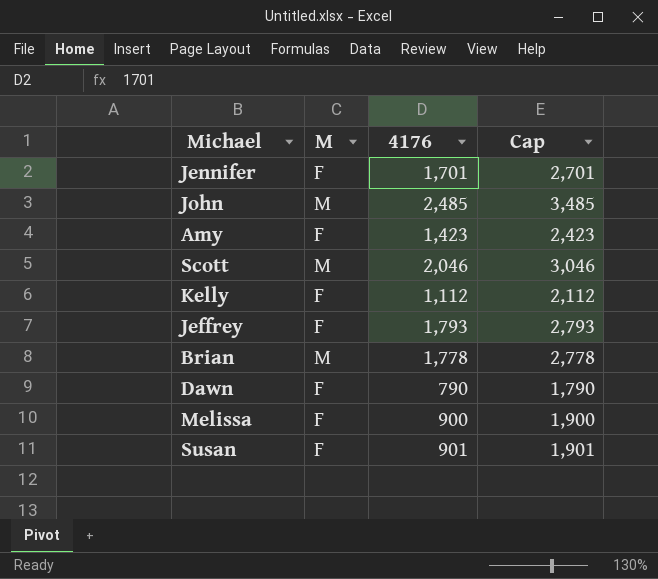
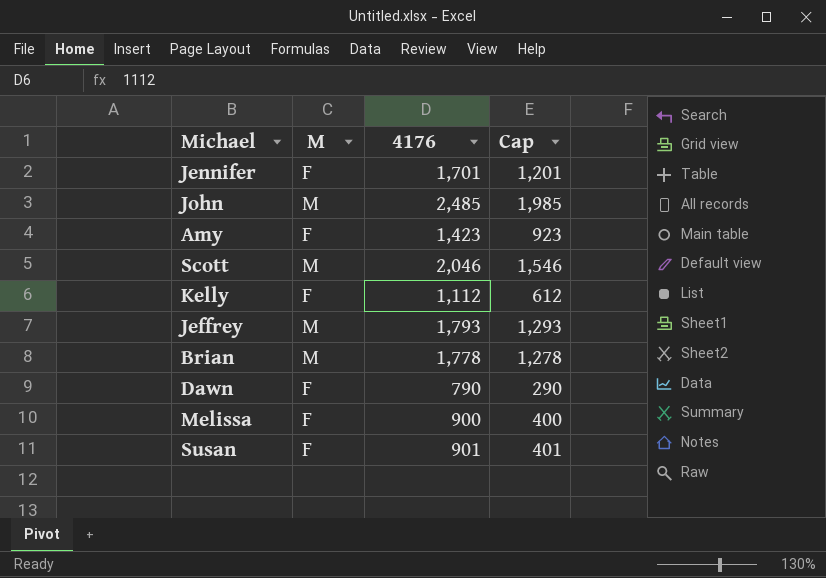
column Cap | formula: [4176] + 1000 -> [4176] - 500
Jeffrey | M: F -> M

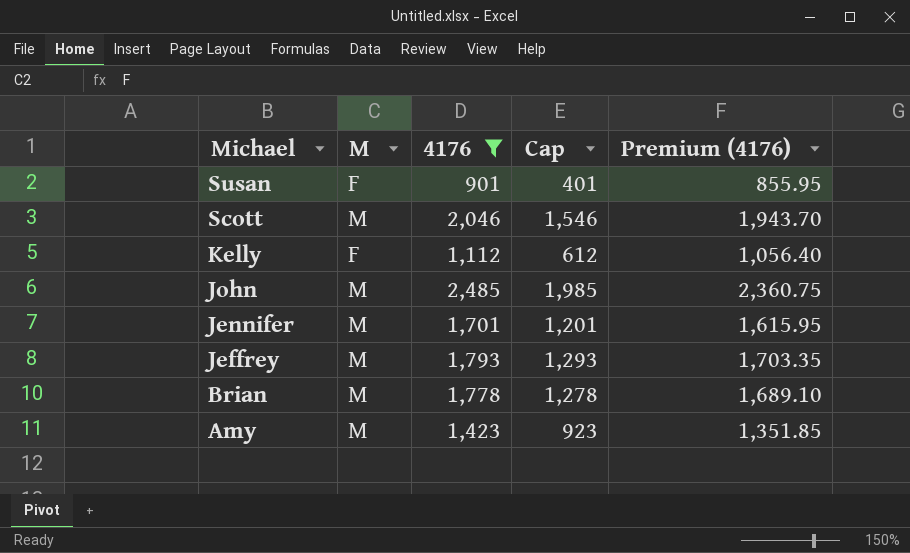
filter: none -> 4176 >= 901
row order: none -> Michael descending
column Premium (4176) | formula: none -> [4176] * 0.95
Jennifer | M: F -> M
Amy | M: F -> M

